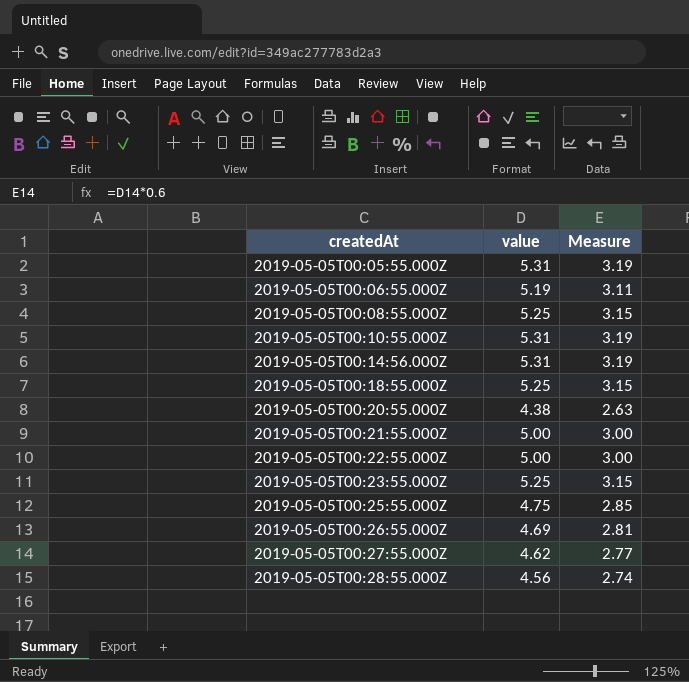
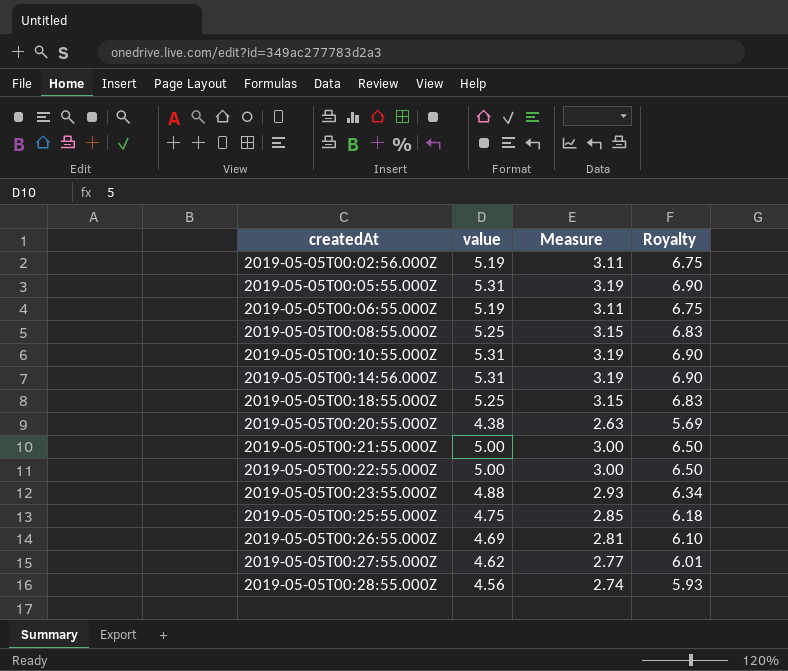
column Royalty | formula: none -> [value] * 1.3
row 2019-05-05T00:02:56.000Z: none -> 5.19 | 3.11 | 6.75
2019-05-05T00:23:55.000Z | value: 5.25 -> 4.88
2019-05-05T00:23:55.000Z | Measure: 3.15 -> 2.93

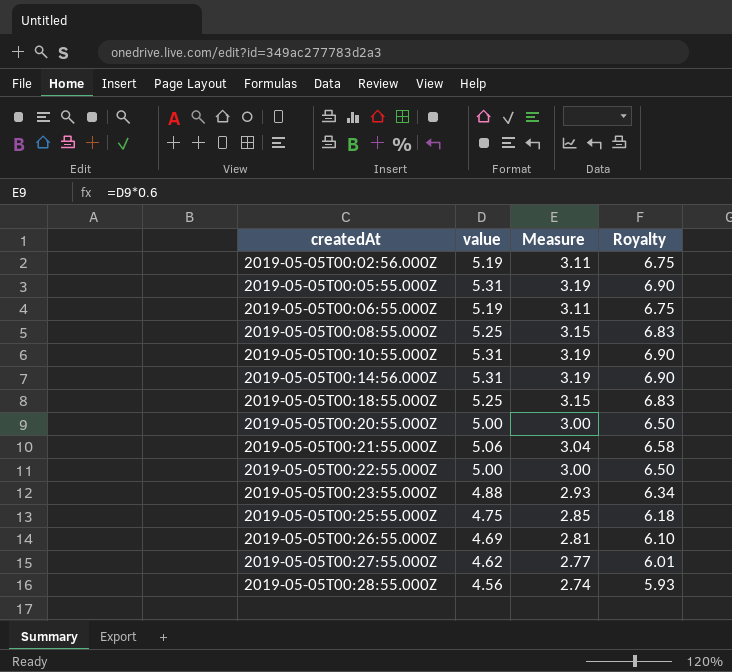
2019-05-05T00:20:55.000Z | value: 4.38 -> 5.00
2019-05-05T00:20:55.000Z | Measure: 2.63 -> 3.00
2019-05-05T00:20:55.000Z | Royalty: 5.69 -> 6.50
2019-05-05T00:21:55.000Z | value: 5.00 -> 5.06
2019-05-05T00:21:55.000Z | Measure: 3.00 -> 3.04
2019-05-05T00:21:55.000Z | Royalty: 6.50 -> 6.58

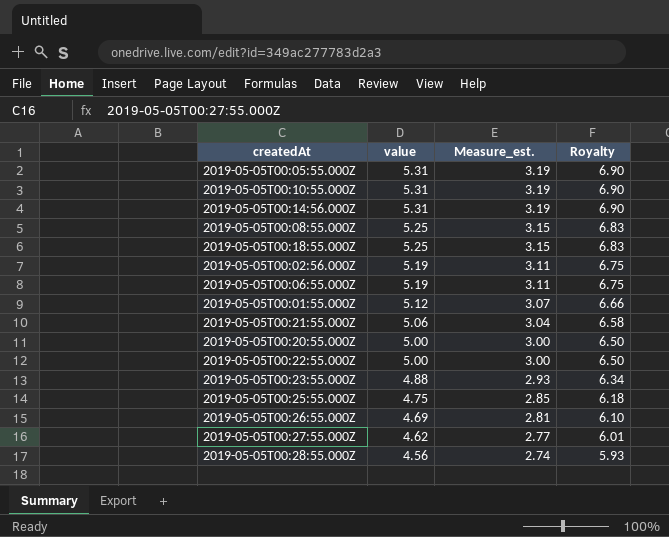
row order: createdAt ascending -> value descending
column name: Measure -> Measure_est.
row 2019-05-05T00:01:55.000Z: none -> 5.12 | 3.07 | 6.66

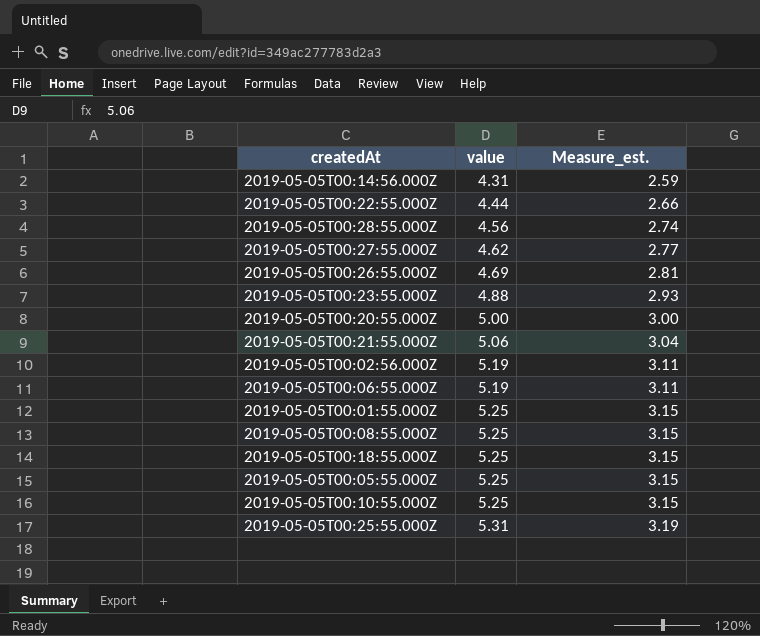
row order: value descending -> value ascending
column Royalty | formula: [value] * 1.3 -> none
2019-05-05T00:14:56.000Z | value: 5.31 -> 4.31
2019-05-05T00:14:56.000Z | Measure_est.: 3.19 -> 2.59
2019-05-05T00:22:55.000Z | value: 5.00 -> 4.44
2019-05-05T00:22:55.000Z | Measure_est.: 3.00 -> 2.66
2019-05-05T00:01:55.000Z | value: 5.12 -> 5.25
2019-05-05T00:01:55.000Z | Measure_est.: 3.07 -> 3.15
2019-05-05T00:05:55.000Z | value: 5.31 -> 5.25
2019-05-05T00:05:55.000Z | Measure_est.: 3.19 -> 3.15
2019-05-05T00:10:55.000Z | value: 5.31 -> 5.25
2019-05-05T00:10:55.000Z | Measure_est.: 3.19 -> 3.15
2019-05-05T00:25:55.000Z | value: 4.75 -> 5.31
2019-05-05T00:25:55.000Z | Measure_est.: 2.85 -> 3.19

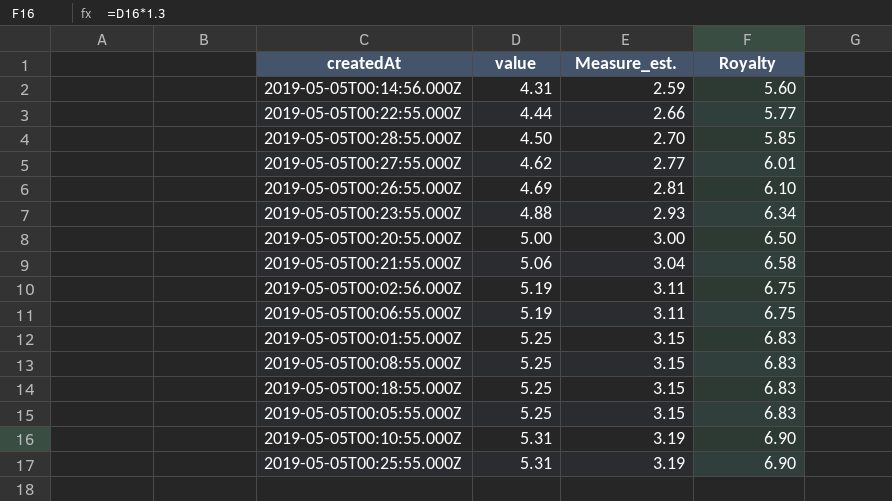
column Royalty | formula: none -> [value] * 1.3
2019-05-05T00:28:55.000Z | value: 4.56 -> 4.50
2019-05-05T00:28:55.000Z | Measure_est.: 2.74 -> 2.70
2019-05-05T00:10:55.000Z | value: 5.25 -> 5.31
2019-05-05T00:10:55.000Z | Measure_est.: 3.15 -> 3.19

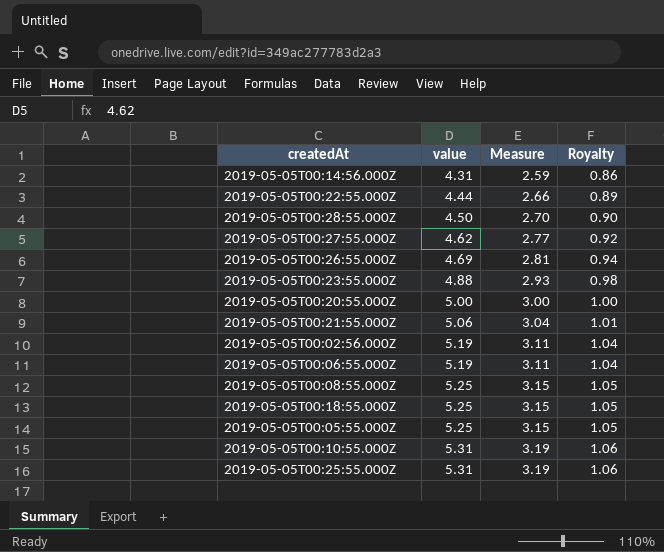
column name: Measure_est. -> Measure
column Royalty | formula: [value] * 1.3 -> [value] * 0.2
row 2019-05-05T00:01:55.000Z: 5.25 | 3.15 | 6.83 -> none

